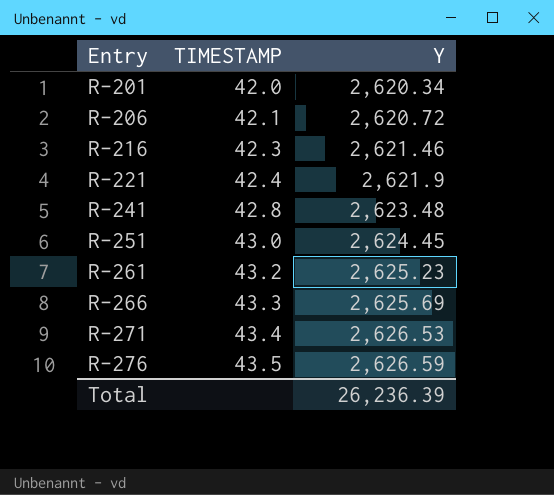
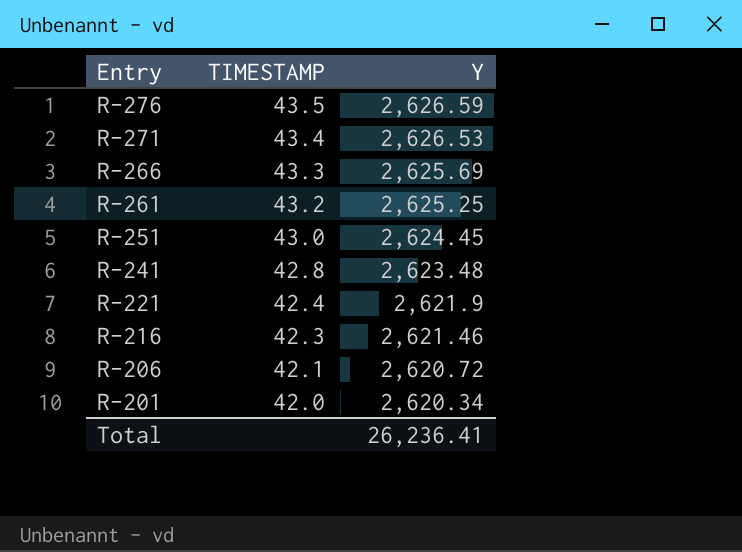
row order: Entry ascending -> Entry descending
R-261 | Y: 2,625.23 -> 2,625.25
Total | Y: 26,236.39 -> 26,236.41

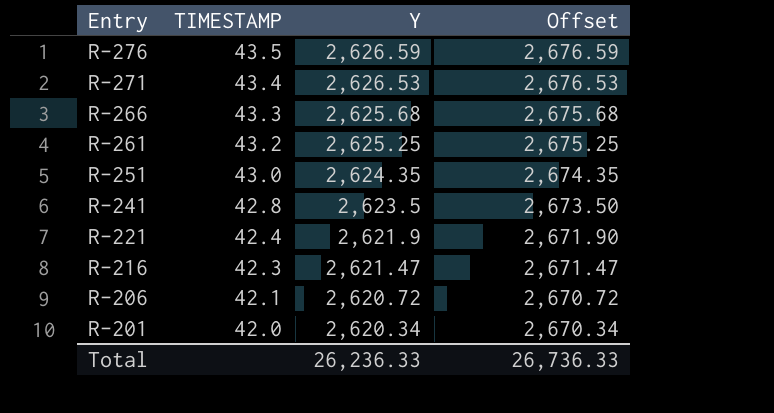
column Offset | formula: none -> [Y] + 50
R-266 | Y: 2,625.69 -> 2,625.68
R-251 | Y: 2,624.45 -> 2,624.35
R-241 | Y: 2,623.48 -> 2,623.5
R-216 | Y: 2,621.46 -> 2,621.47
Total | Y: 26,236.41 -> 26,236.33

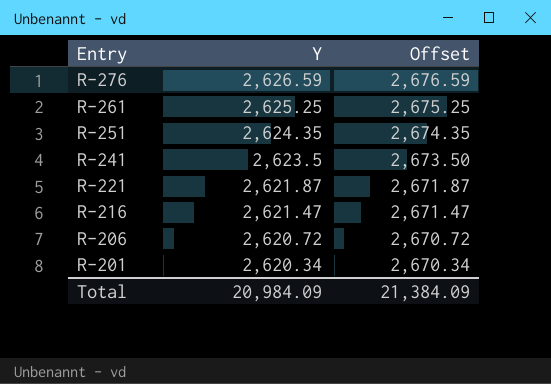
column TIMESTAMP | position: 2 -> none
row R-271: 43.4 | 2,626.53 | 2,676.53 -> none
row R-266: 43.3 | 2,625.68 | 2,675.68 -> none
R-221 | Y: 2,621.9 -> 2,621.87
R-221 | Offset: 2,671.90 -> 2,671.87
Total | Y: 26,236.33 -> 20,984.09
Total | Offset: 26,736.33 -> 21,384.09

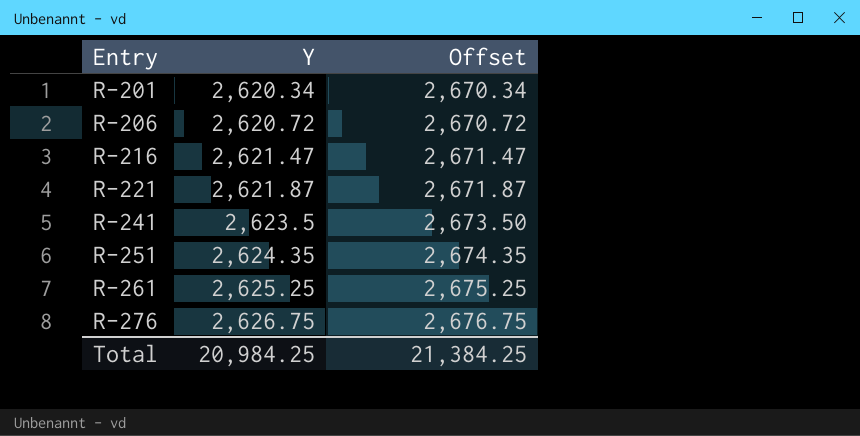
row order: Entry descending -> Entry ascending
R-276 | Y: 2,626.59 -> 2,626.75
R-276 | Offset: 2,676.59 -> 2,676.75
Total | Y: 20,984.09 -> 20,984.25
Total | Offset: 21,384.09 -> 21,384.25

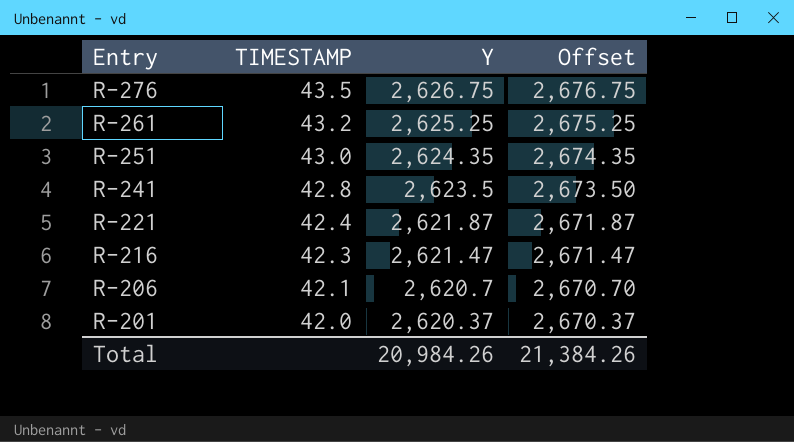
row order: Entry ascending -> Entry descending
column TIMESTAMP | position: none -> 2
R-206 | Y: 2,620.72 -> 2,620.7
R-206 | Offset: 2,670.72 -> 2,670.70
R-201 | Y: 2,620.34 -> 2,620.37
R-201 | Offset: 2,670.34 -> 2,670.37
Total | Y: 20,984.25 -> 20,984.26
Total | Offset: 21,384.25 -> 21,384.26

